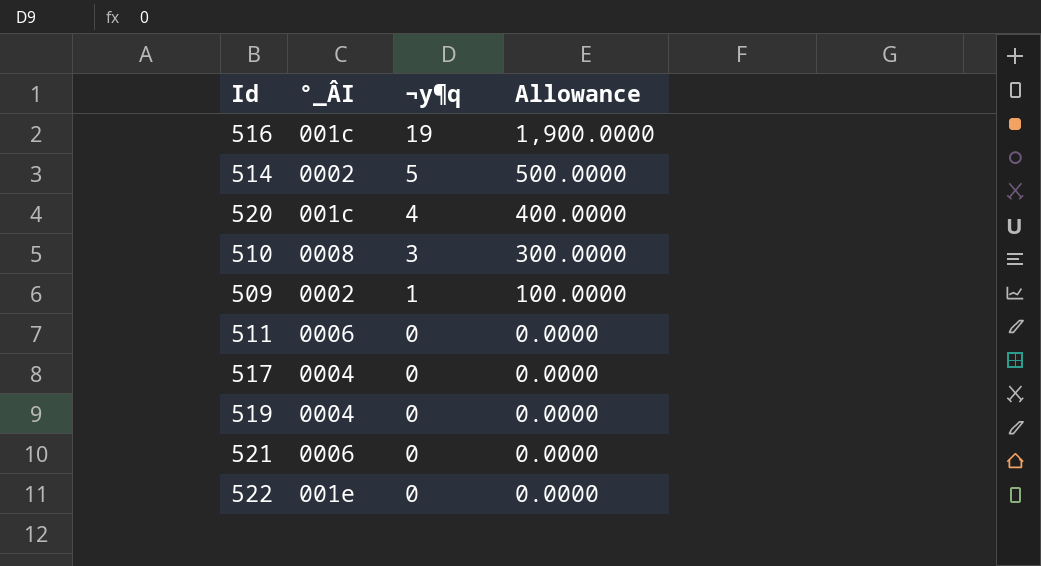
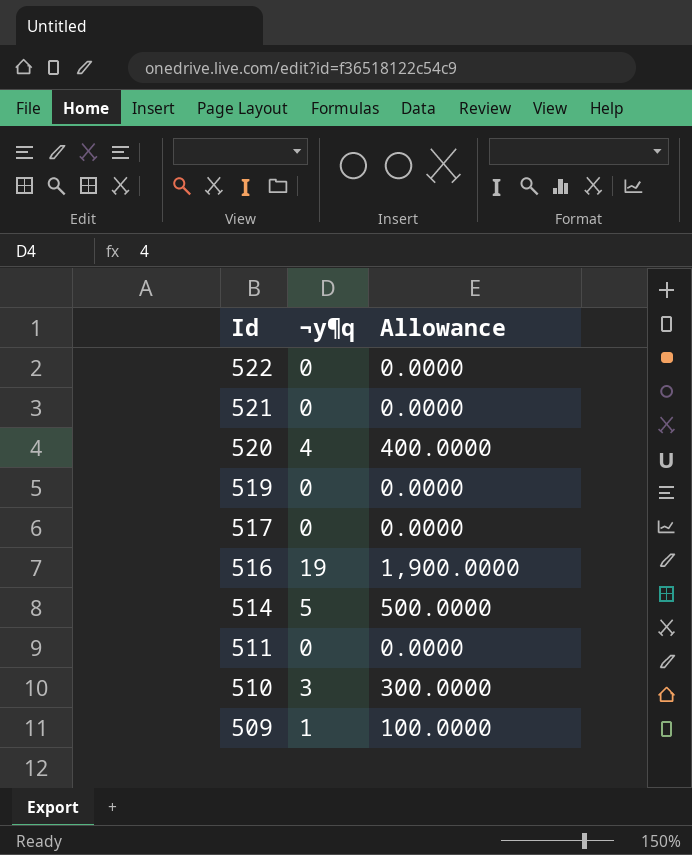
row order: ¬y¶q descending -> Id descending
column °_ÂI | position: 2 -> none

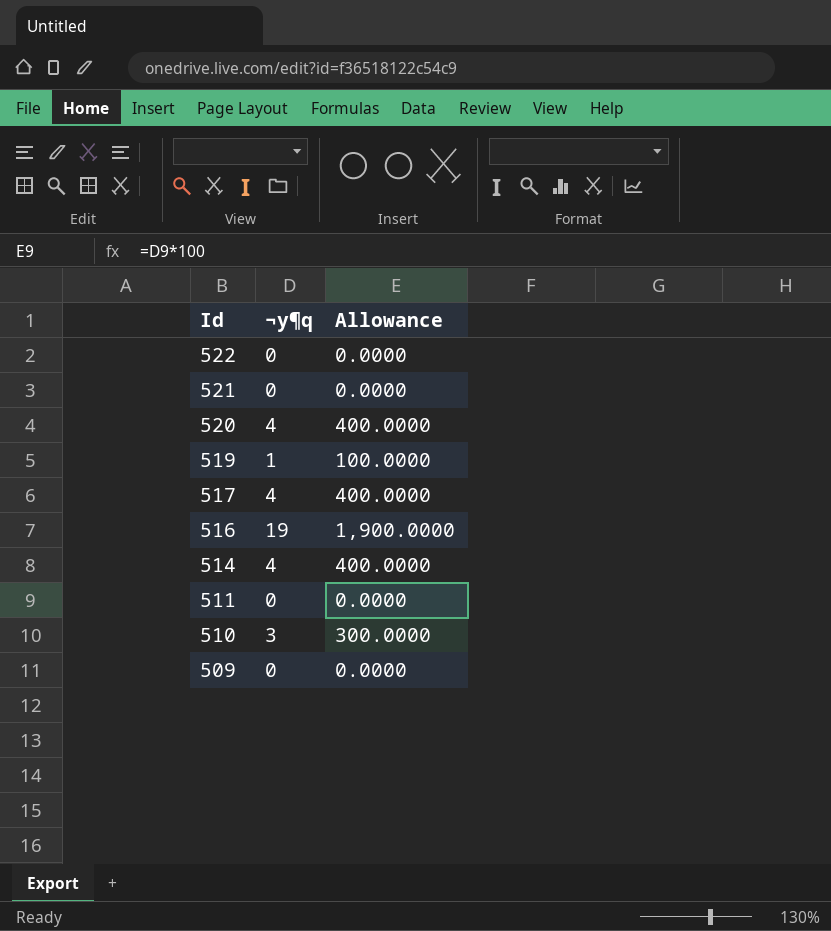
519 | ¬y¶q: 0 -> 1
519 | Allowance: 0.0000 -> 100.0000
517 | ¬y¶q: 0 -> 4
517 | Allowance: 0.0000 -> 400.0000
514 | ¬y¶q: 5 -> 4
514 | Allowance: 500.0000 -> 400.0000
509 | ¬y¶q: 1 -> 0
509 | Allowance: 100.0000 -> 0.0000

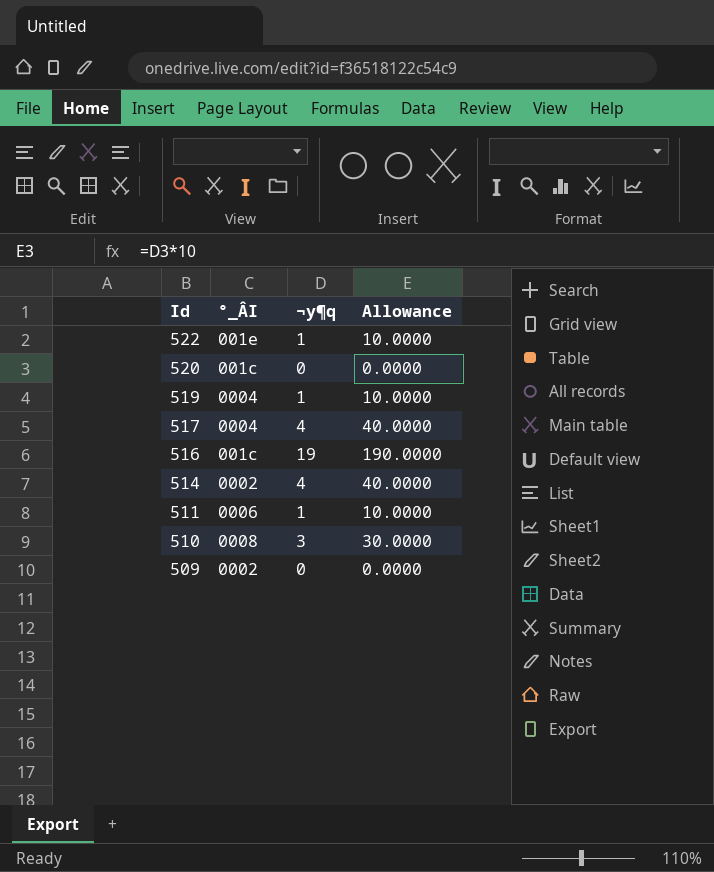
column °_ÂI | position: none -> 2
column Allowance | formula: [¬y¶q] * 100 -> [¬y¶q] * 10
row 521: 0 | 0.0000 -> none
522 | ¬y¶q: 0 -> 1
520 | ¬y¶q: 4 -> 0
511 | ¬y¶q: 0 -> 1

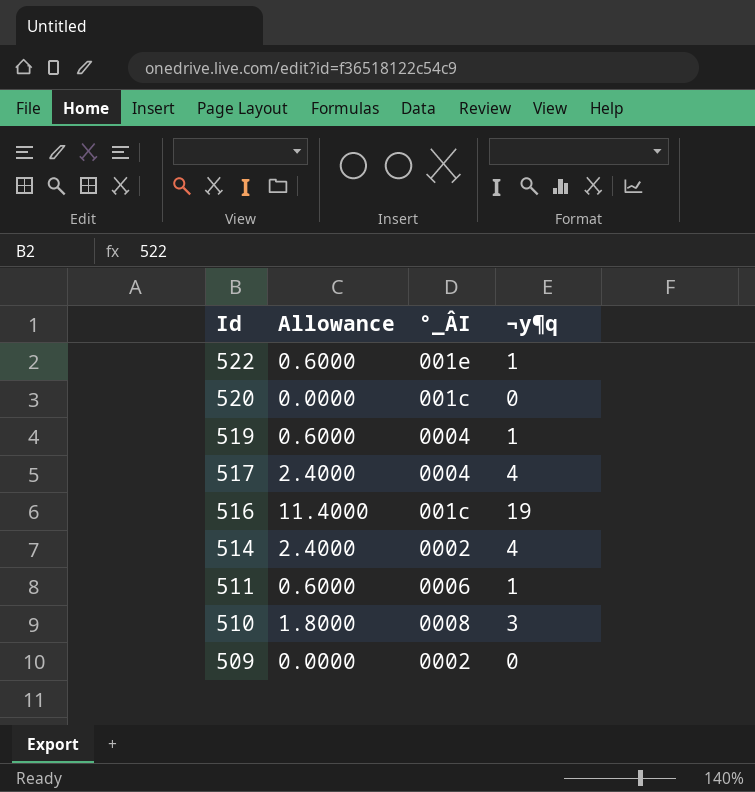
column Allowance | formula: [¬y¶q] * 10 -> [¬y¶q] * 0.6
column Allowance | position: 4 -> 2

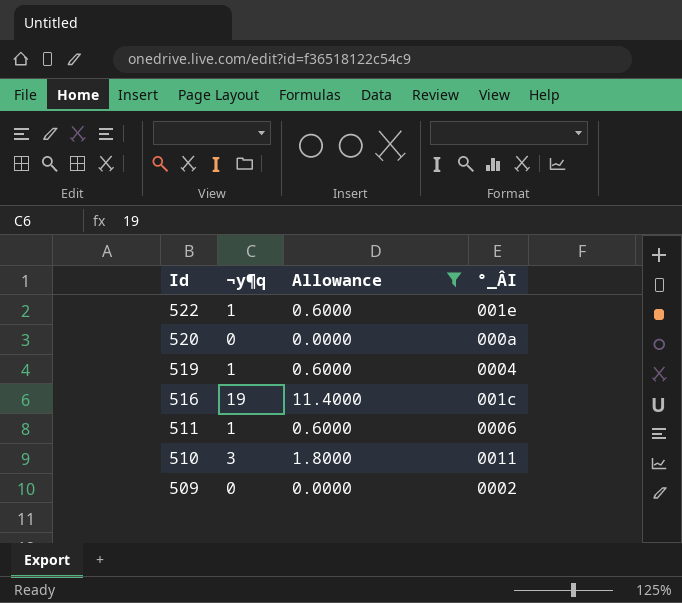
filter: none -> Allowance != 2.4000
column ¬y¶q | position: 4 -> 2
520 | °_ÂI: 001c -> 000a
510 | °_ÂI: 0008 -> 0011

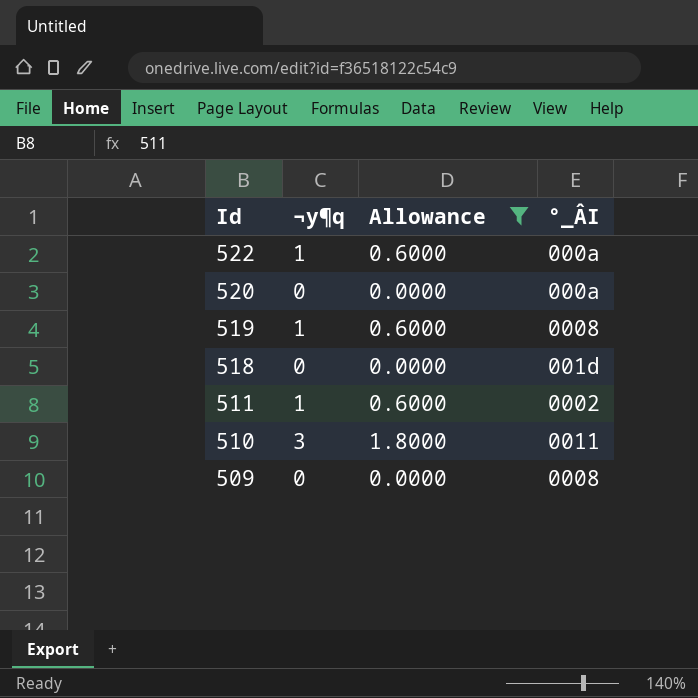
row 516: 19 | 11.4000 | 001c -> none
522 | °_ÂI: 001e -> 000a
519 | °_ÂI: 0004 -> 0008
row 518: none -> 0 | 0.0000 | 001d
511 | °_ÂI: 0006 -> 0002
509 | °_ÂI: 0002 -> 0008

